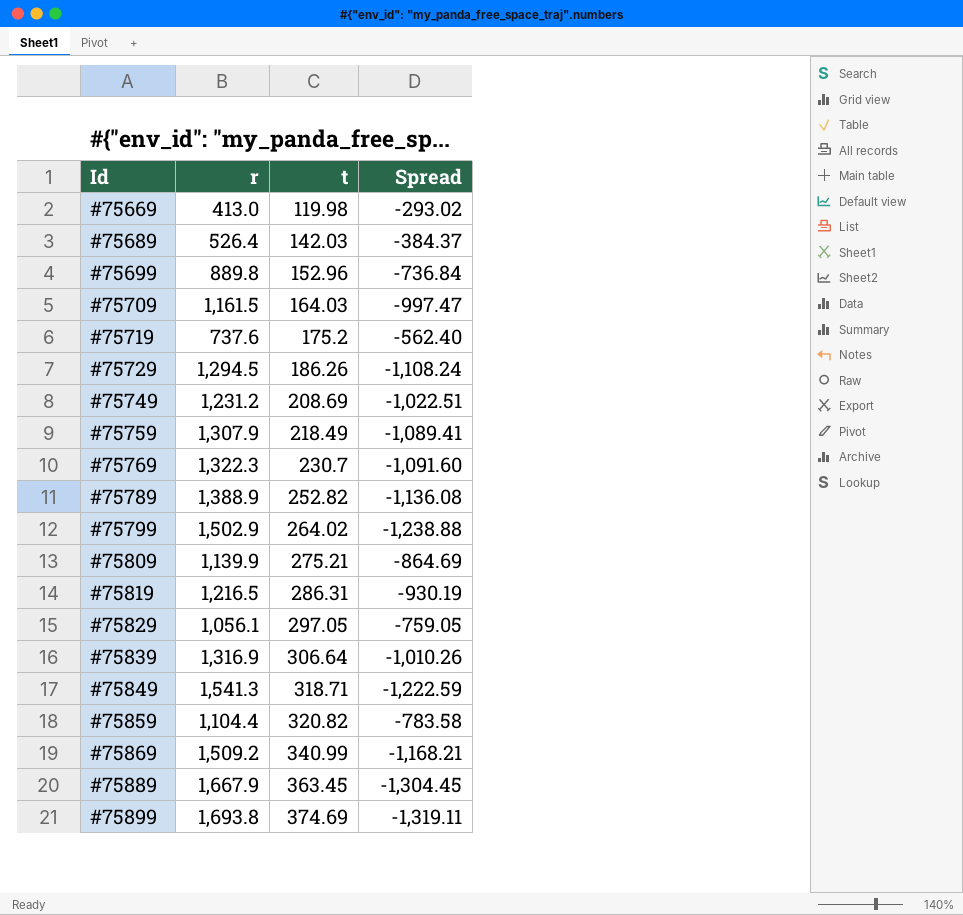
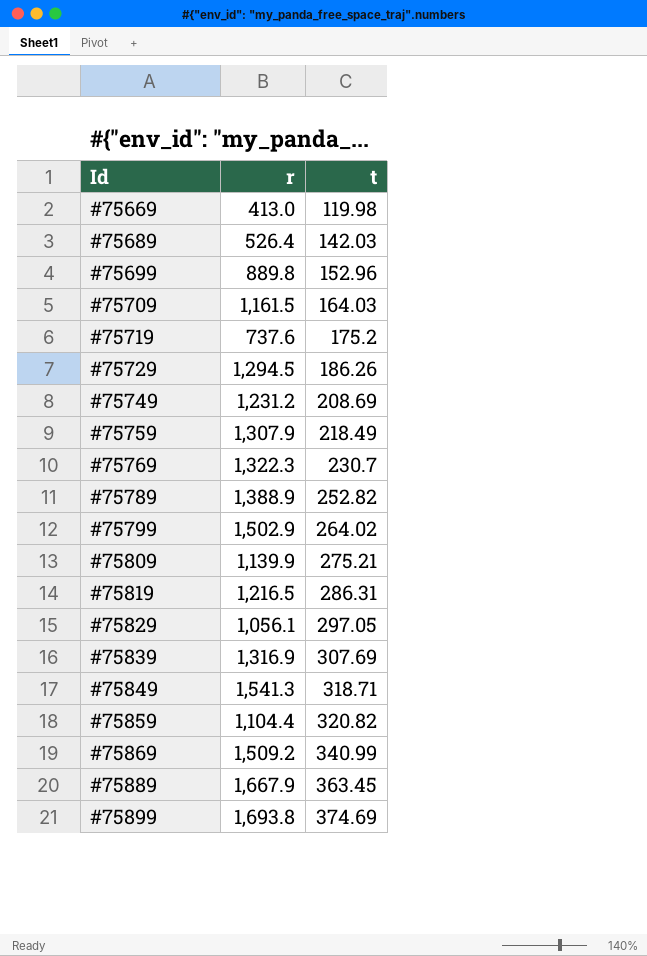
column Spread | formula: [t] - [r] -> none
#75839 | t: 306.64 -> 307.69

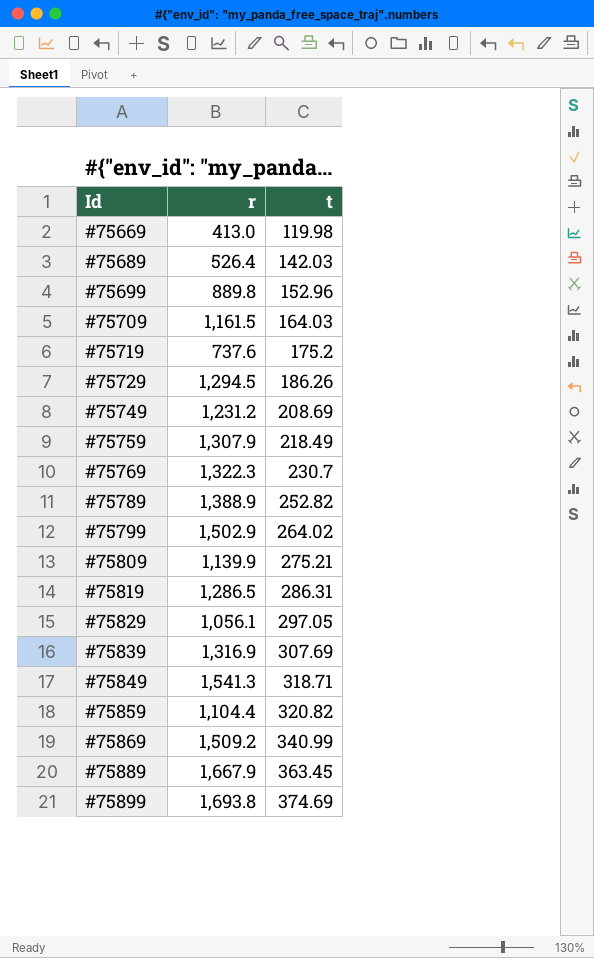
#75819 | r: 1,216.5 -> 1,286.5

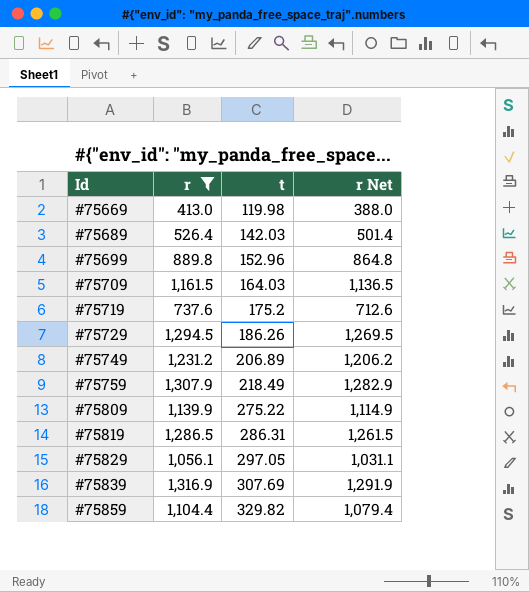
filter: none -> r <= 1,316.9
column r Net | formula: none -> [r] - 25
#75749 | t: 208.69 -> 206.89
#75809 | t: 275.21 -> 275.22
#75859 | t: 320.82 -> 329.82

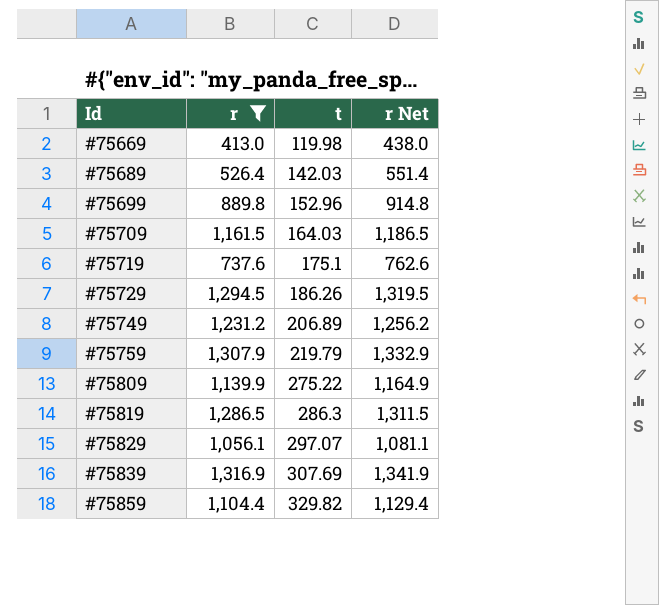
column r Net | formula: [r] - 25 -> [r] + 25
#75719 | t: 175.2 -> 175.1
#75759 | t: 218.49 -> 219.79
#75819 | t: 286.31 -> 286.3
#75829 | t: 297.05 -> 297.07

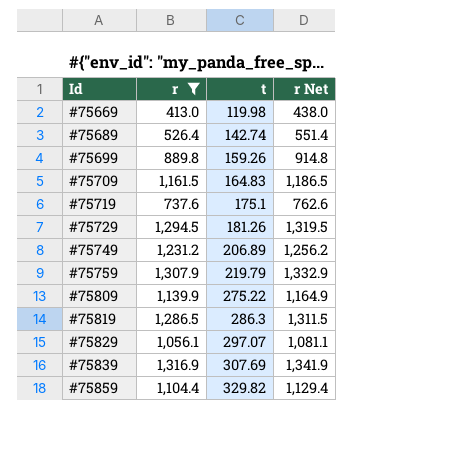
#75689 | t: 142.03 -> 142.74
#75699 | t: 152.96 -> 159.26
#75709 | t: 164.03 -> 164.83
#75729 | t: 186.26 -> 181.26

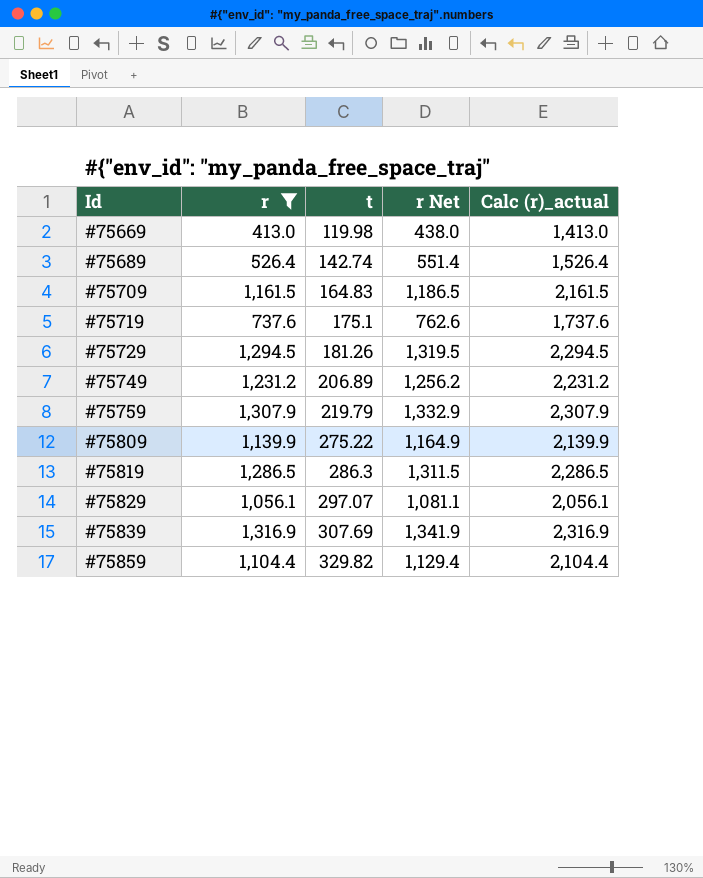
column Calc (r)_actual | formula: none -> [r] + 1000
row #75699: 889.8 | 159.26 | 914.8 -> none

